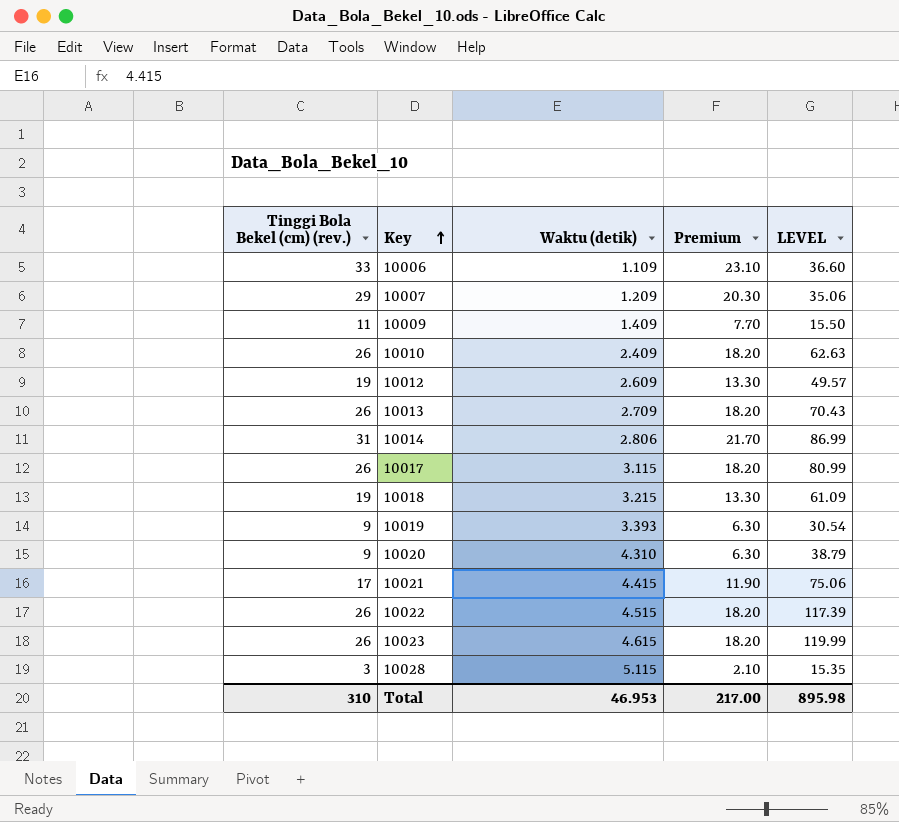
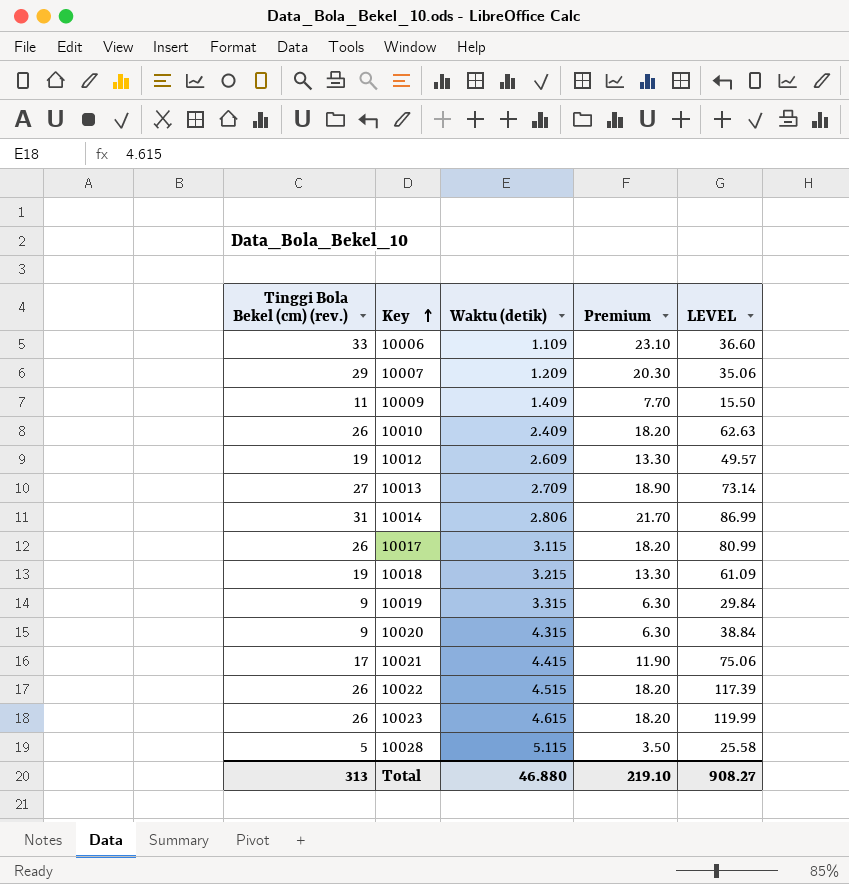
10013 | Tinggi Bola Bekel (cm) (rev.): 26 -> 27
10013 | Premium: 18.20 -> 18.90
10013 | LEVEL: 70.43 -> 73.14
10019 | Waktu (detik): 3.393 -> 3.315
10019 | LEVEL: 30.54 -> 29.84
10020 | Waktu (detik): 4.310 -> 4.315
10020 | LEVEL: 38.79 -> 38.84
10028 | Tinggi Bola Bekel (cm) (rev.): 3 -> 5
10028 | Premium: 2.10 -> 3.50
10028 | LEVEL: 15.35 -> 25.58
Total | Tinggi Bola Bekel (cm) (rev.): 310 -> 313
Total | Waktu (detik): 46.953 -> 46.880
Total | Premium: 217.00 -> 219.10
Total | LEVEL: 895.98 -> 908.27

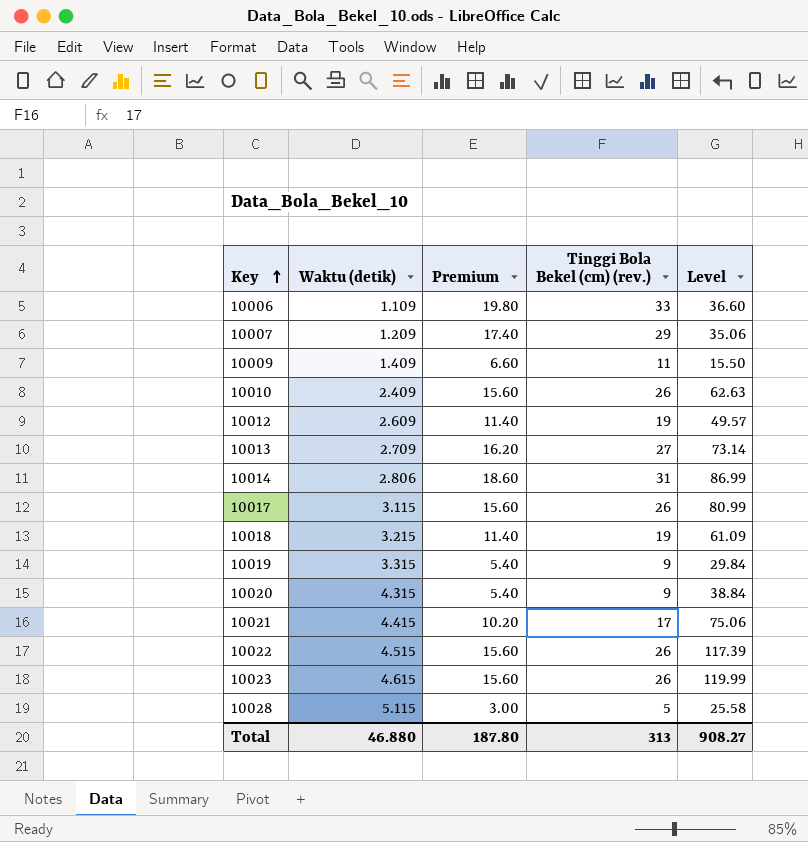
column Premium | formula: [Tinggi Bola Bekel (cm) (rev.)] * 0.7 -> [Tinggi Bola Bekel (cm) (rev.)] * 0.6
column Tinggi Bola Bekel (cm) (rev.) | position: 1 -> 4
column name: LEVEL -> Level
Total | Premium: 219.10 -> 187.80

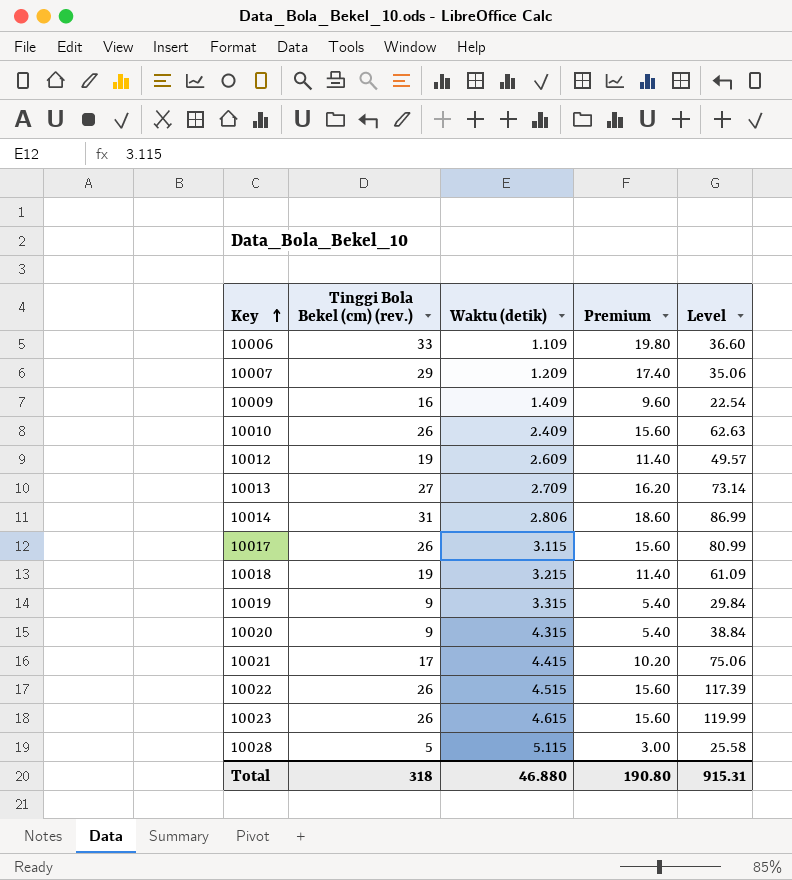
column Tinggi Bola Bekel (cm) (rev.) | position: 4 -> 2
10009 | Tinggi Bola Bekel (cm) (rev.): 11 -> 16
10009 | Premium: 6.60 -> 9.60
10009 | Level: 15.50 -> 22.54
Total | Tinggi Bola Bekel (cm) (rev.): 313 -> 318
Total | Premium: 187.80 -> 190.80
Total | Level: 908.27 -> 915.31

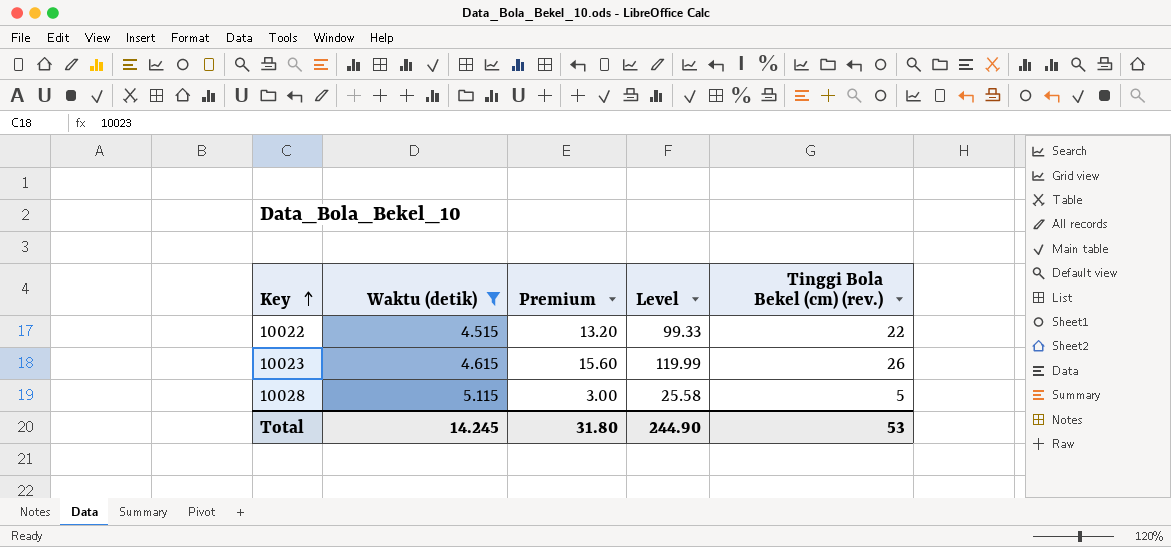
filter: none -> Waktu (detik) >= 4.515
column Tinggi Bola Bekel (cm) (rev.) | position: 2 -> 5
10022 | Premium: 15.60 -> 13.20
10022 | Level: 117.39 -> 99.33
10022 | Tinggi Bola Bekel (cm) (rev.): 26 -> 22
Total | Waktu (detik): 46.880 -> 14.245
Total | Premium: 190.80 -> 31.80
Total | Level: 915.31 -> 244.90
Total | Tinggi Bola Bekel (cm) (rev.): 318 -> 53

